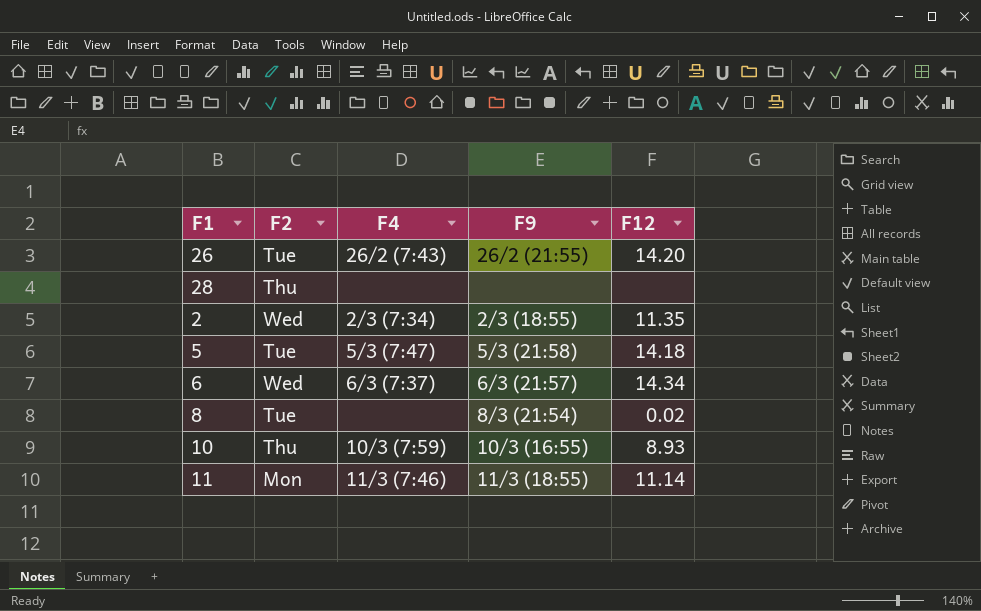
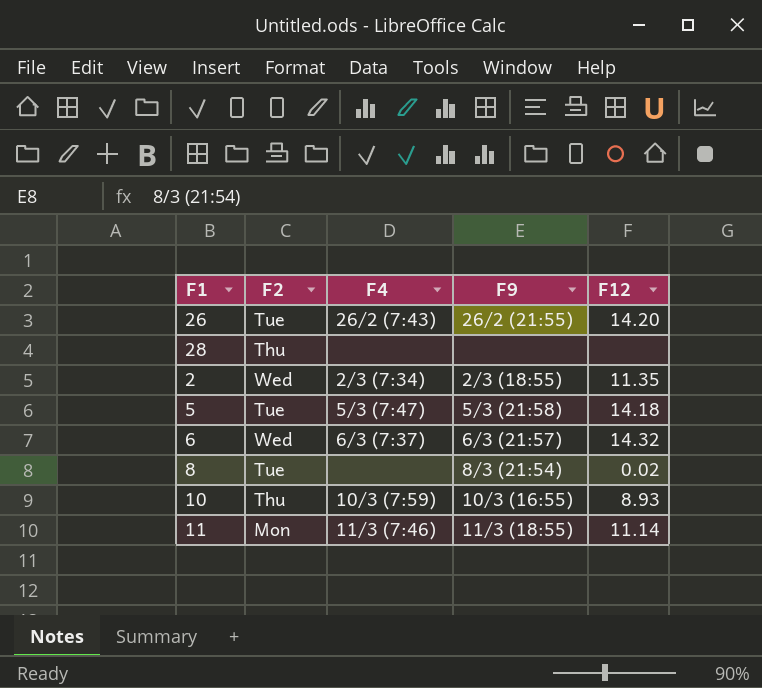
6 | F12: 14.34 -> 14.32

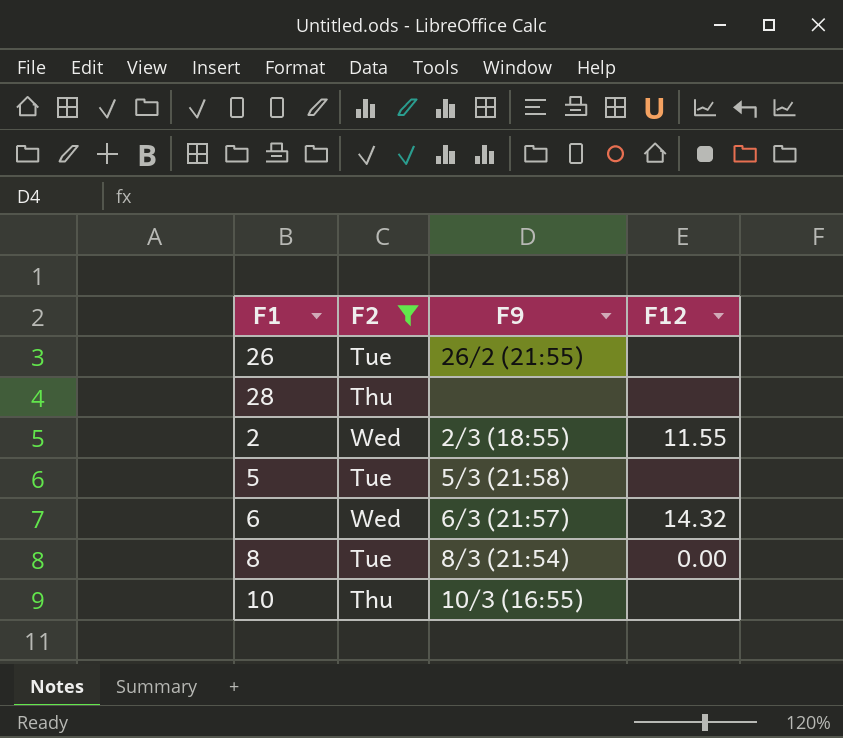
filter: none -> F2 != Mon
column F4 | position: 3 -> none
26 | F12: 14.20 -> none
2 | F12: 11.35 -> 11.55
5 | F12: 14.18 -> none
8 | F12: 0.02 -> 0.00
10 | F12: 8.93 -> none

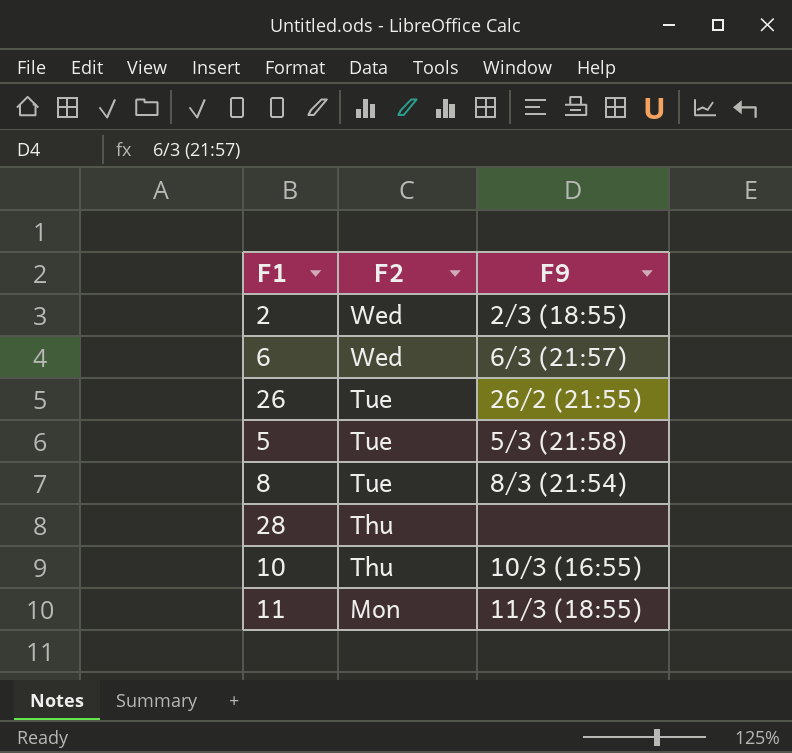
filter: F2 != Mon -> none
row order: none -> F2 descending
column F12 | position: 4 -> none

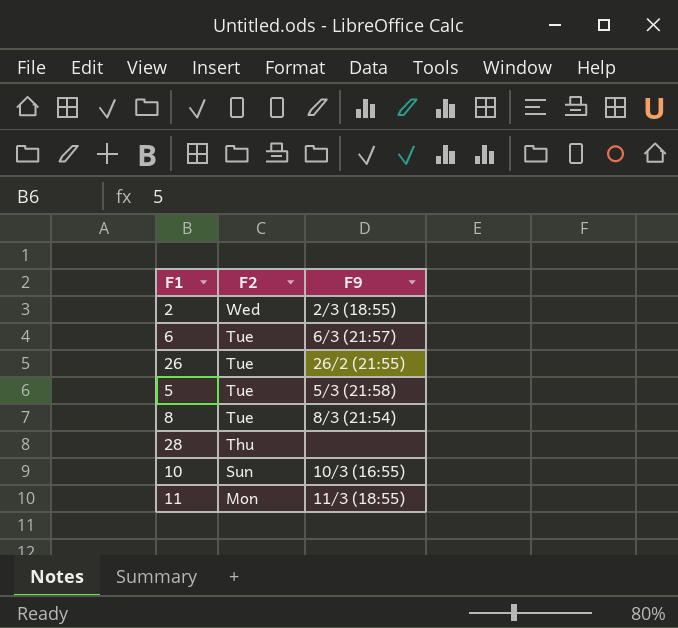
6 | F2: Wed -> Tue
10 | F2: Thu -> Sun

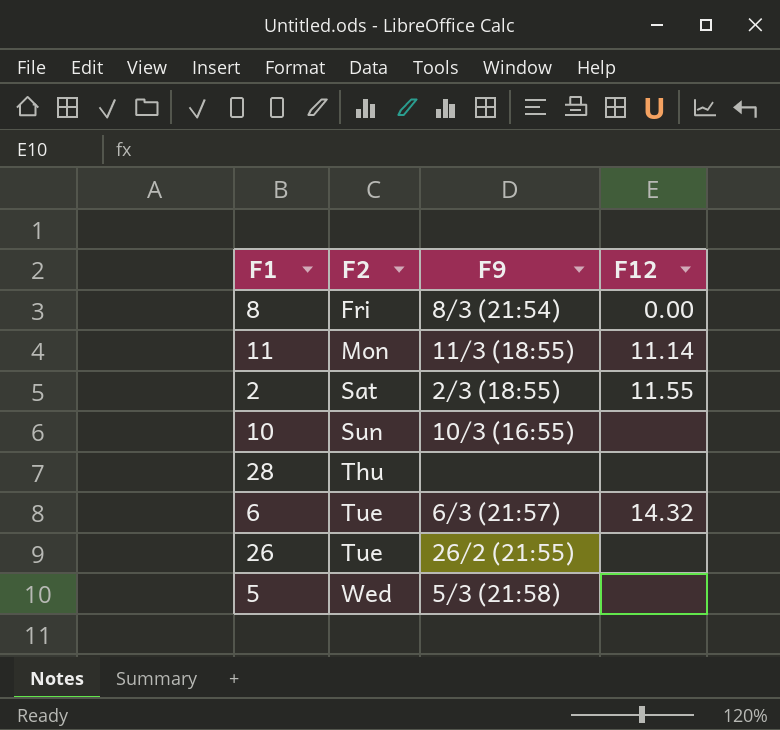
row order: F2 descending -> F2 ascending
column F12 | position: none -> 4
8 | F2: Tue -> Fri
2 | F2: Wed -> Sat
5 | F2: Tue -> Wed

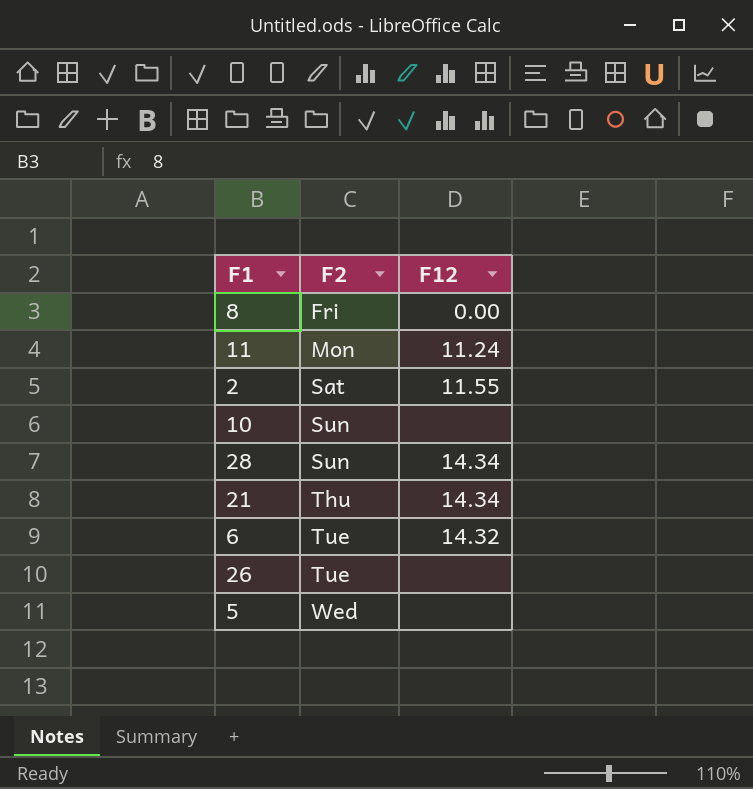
column F9 | position: 3 -> none
11 | F12: 11.14 -> 11.24
28 | F2: Thu -> Sun
28 | F12: none -> 14.34
row 21: none -> Thu | 14.34

